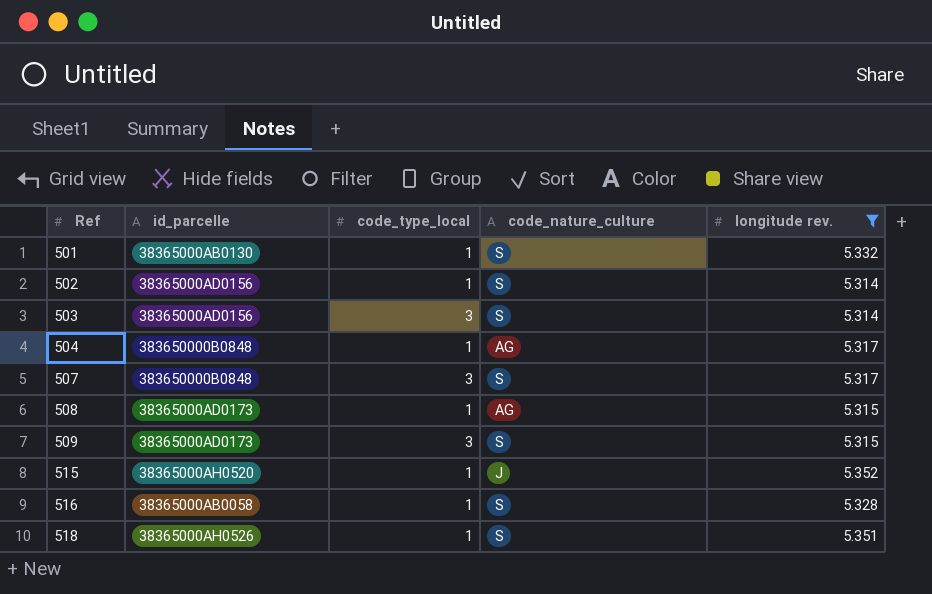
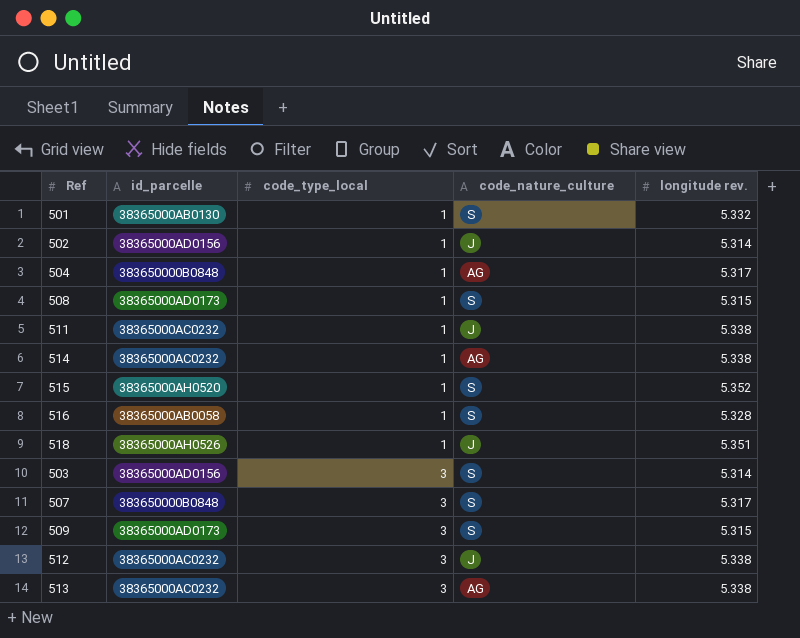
filter: longitude rev. != 5.338 -> none
row order: Ref ascending -> code_type_local ascending
502 | code_nature_culture: S -> J
508 | code_nature_culture: AG -> S
515 | code_nature_culture: J -> S
518 | code_nature_culture: S -> J

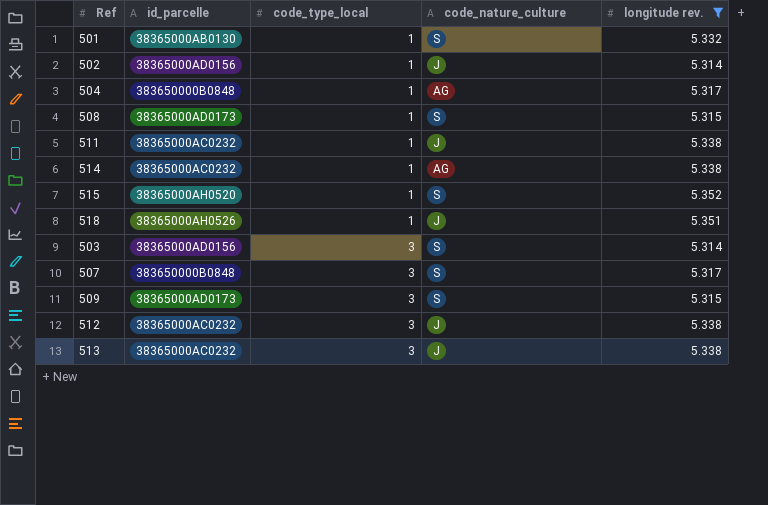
filter: none -> longitude rev. != 5.328
513 | code_nature_culture: AG -> J

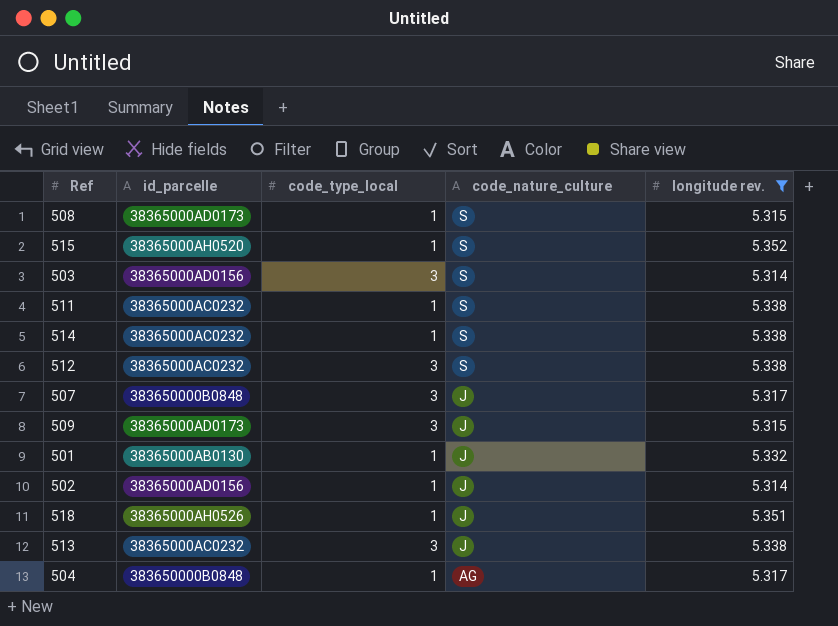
row order: code_type_local ascending -> code_nature_culture descending
511 | code_nature_culture: J -> S
514 | code_nature_culture: AG -> S
512 | code_nature_culture: J -> S
507 | code_nature_culture: S -> J
509 | code_nature_culture: S -> J
501 | code_nature_culture: S -> J

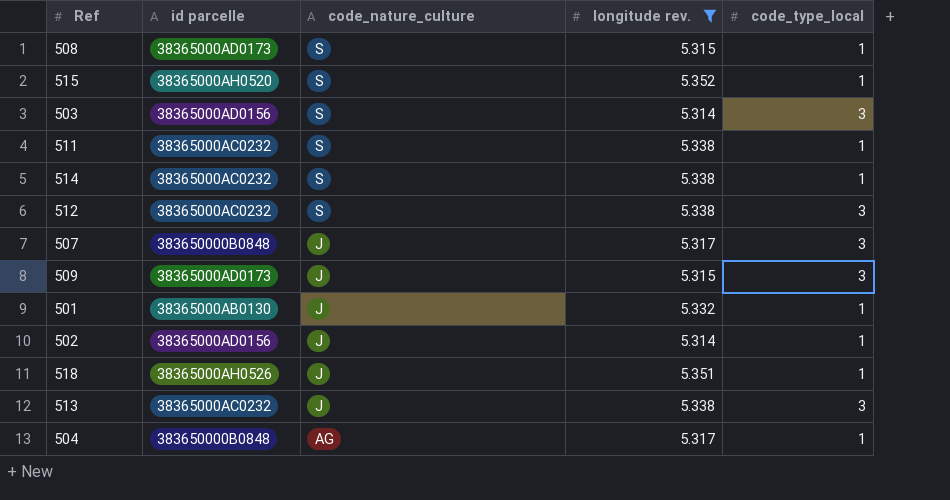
column name: id_parcelle -> id parcelle
column code_type_local | position: 3 -> 5

